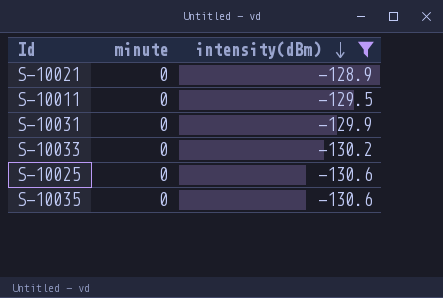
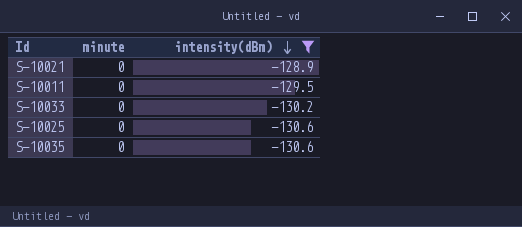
row S-10031: 0 | -129.9 -> none

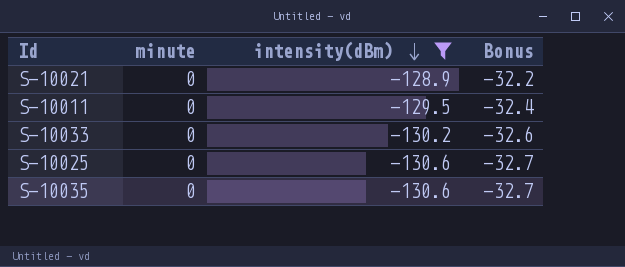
column Bonus | formula: none -> [intensity(dBm)] * 0.25

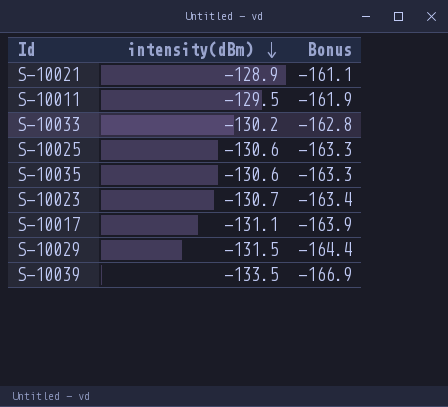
filter: intensity(dBm) >= -130.6 -> none
column minute | position: 2 -> none
column Bonus | formula: [intensity(dBm)] * 0.25 -> [intensity(dBm)] * 1.25

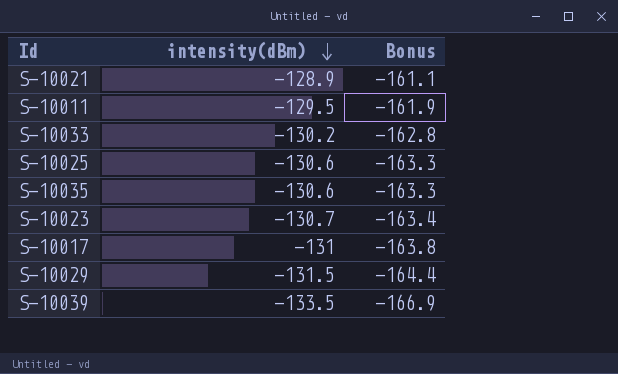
S-10017 | intensity(dBm): -131.1 -> -131
S-10017 | Bonus: -163.9 -> -163.8

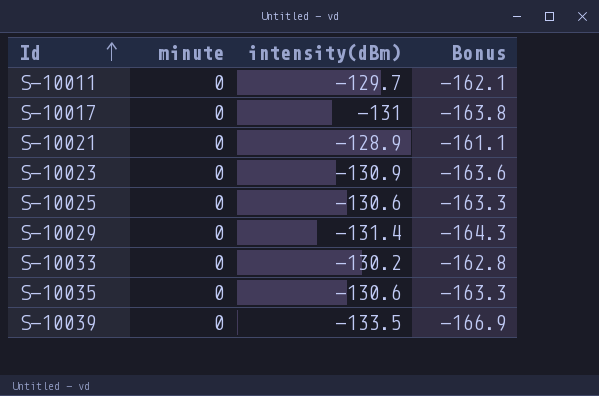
row order: intensity(dBm) descending -> Id ascending
column minute | position: none -> 2
S-10011 | intensity(dBm): -129.5 -> -129.7
S-10011 | Bonus: -161.9 -> -162.1
S-10023 | intensity(dBm): -130.7 -> -130.9
S-10023 | Bonus: -163.4 -> -163.6
S-10029 | intensity(dBm): -131.5 -> -131.4
S-10029 | Bonus: -164.4 -> -164.3

